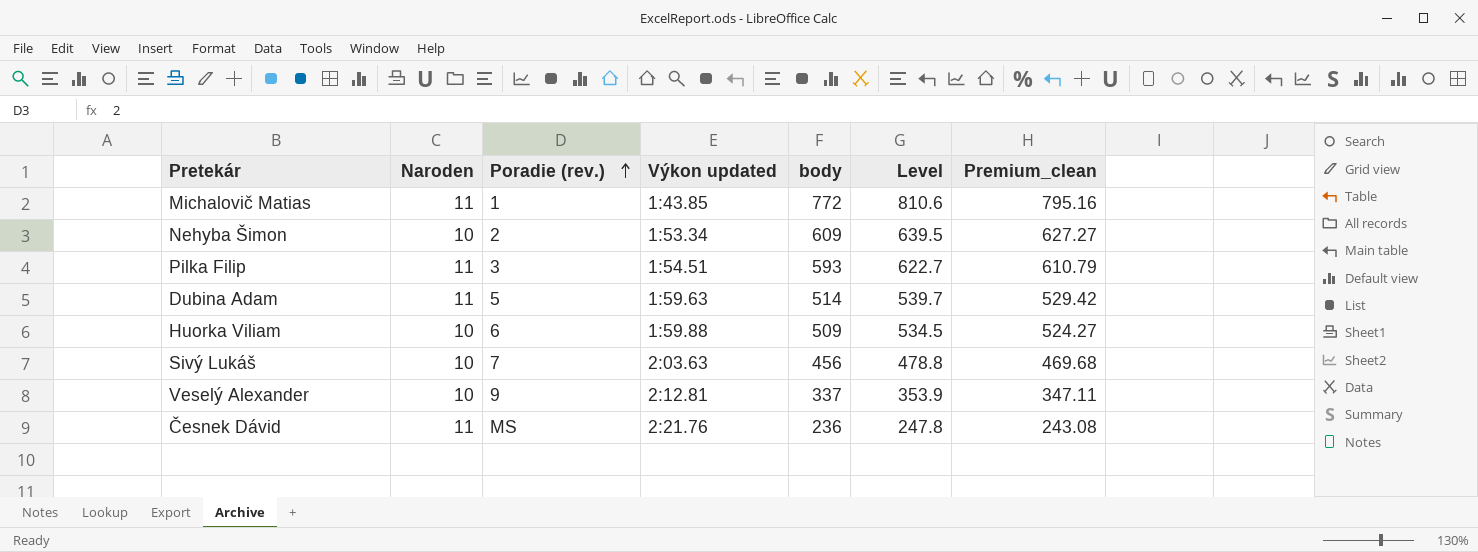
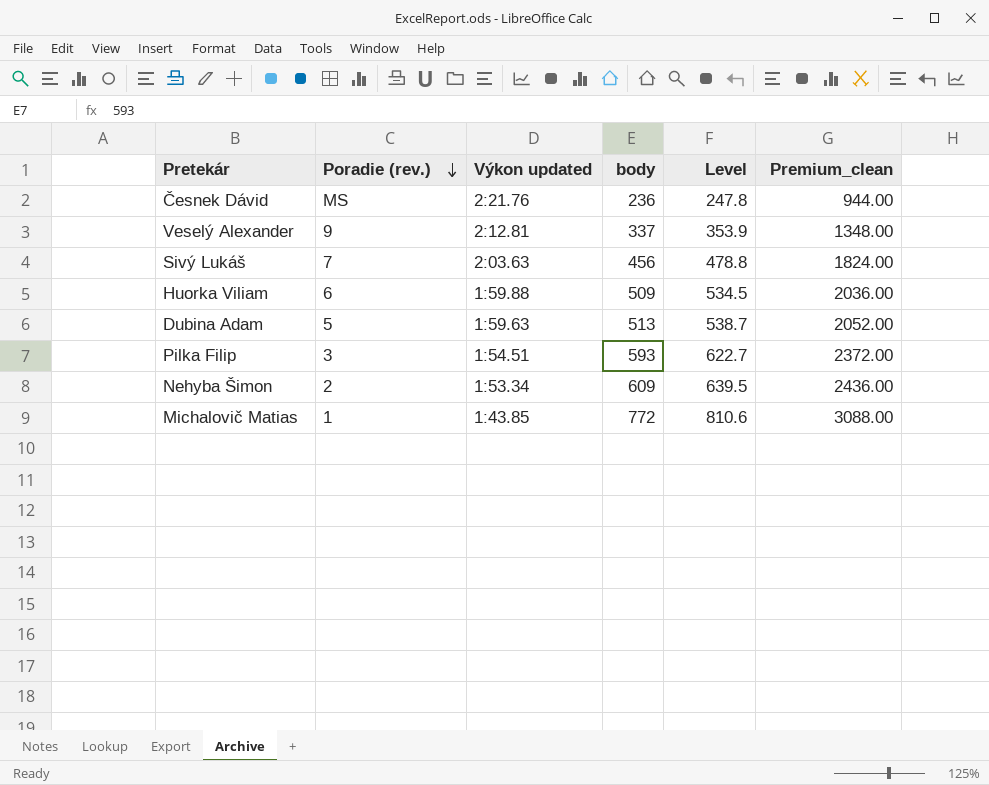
row order: Poradie (rev.) ascending -> Poradie (rev.) descending
column Naroden | position: 2 -> none
column Premium_clean | formula: [body] * 1.03 -> [body] * 4
Dubina Adam | body: 514 -> 513
Dubina Adam | Level: 539.7 -> 538.7

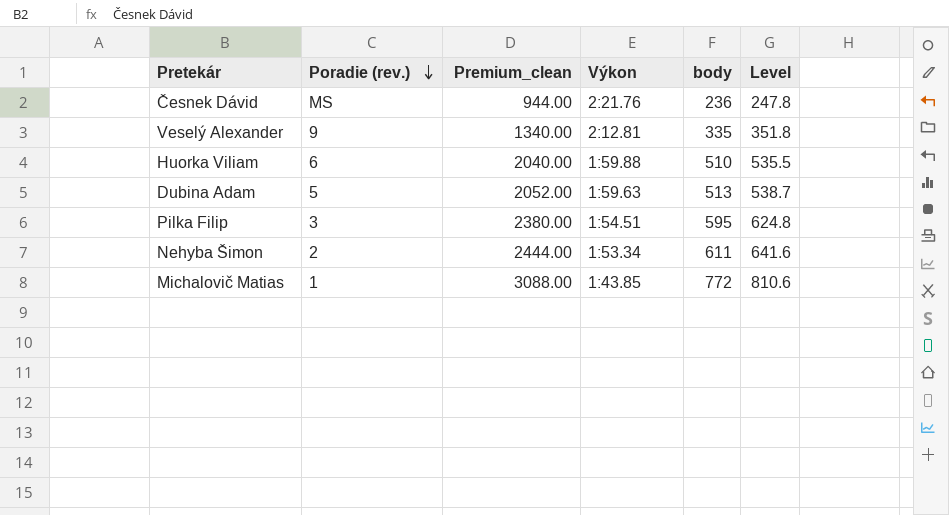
column Premium_clean | position: 6 -> 3
column name: Výkon updated -> Výkon
row Sivý Lukáš: 7 | 2:03.63 | 456 | 478.8 | 1824.00 -> none
Veselý Alexander | Premium_clean: 1348.00 -> 1340.00
Veselý Alexander | body: 337 -> 335
Veselý Alexander | Level: 353.9 -> 351.8
Huorka Viliam | Premium_clean: 2036.00 -> 2040.00
Huorka Viliam | body: 509 -> 510
Huorka Viliam | Level: 534.5 -> 535.5
Pilka Filip | Premium_clean: 2372.00 -> 2380.00
Pilka Filip | body: 593 -> 595
Pilka Filip | Level: 622.7 -> 624.8
Nehyba Šimon | Premium_clean: 2436.00 -> 2444.00
Nehyba Šimon | body: 609 -> 611
Nehyba Šimon | Level: 639.5 -> 641.6

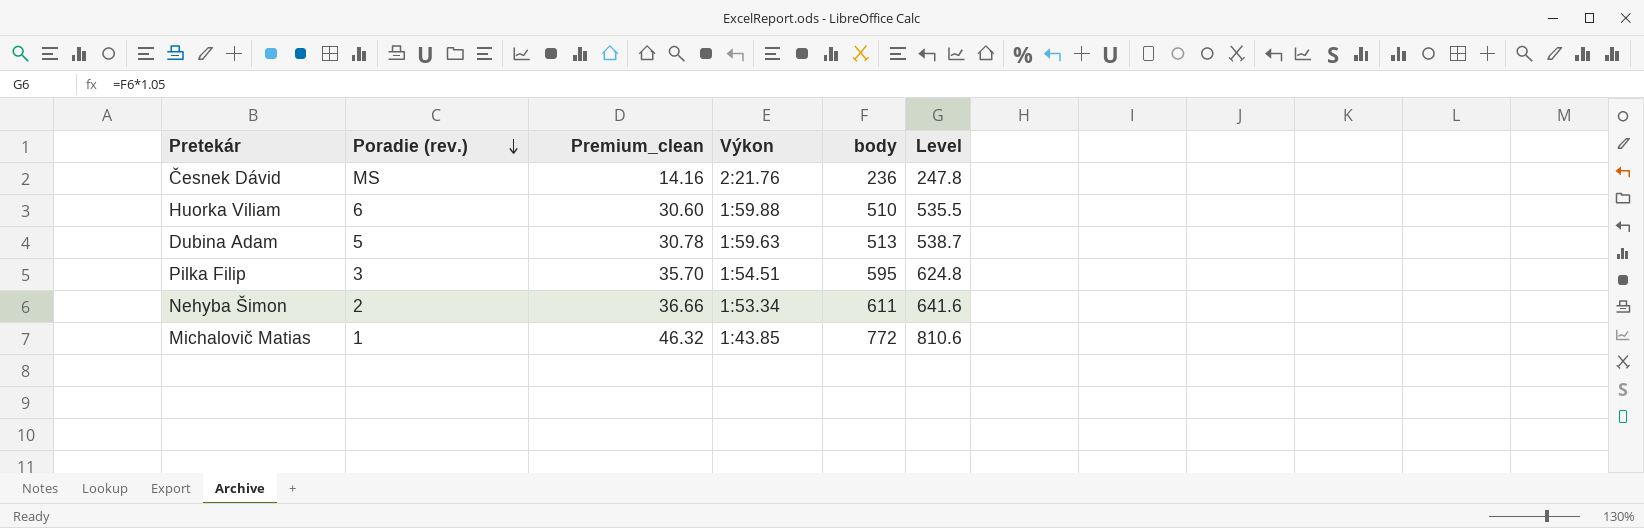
column Premium_clean | formula: [body] * 4 -> [body] * 0.06
row Veselý Alexander: 9 | 1340.00 | 2:12.81 | 335 | 351.8 -> none

